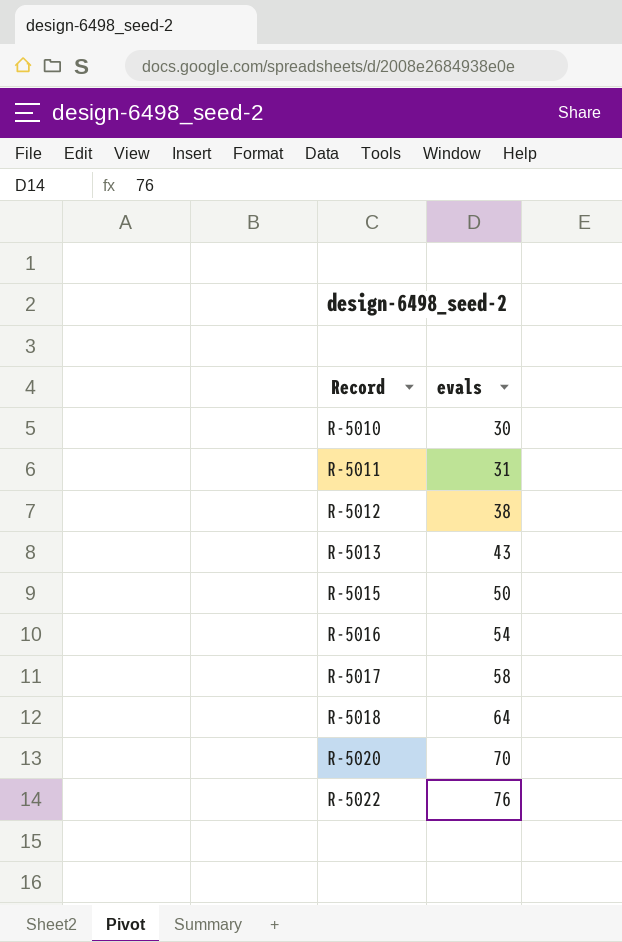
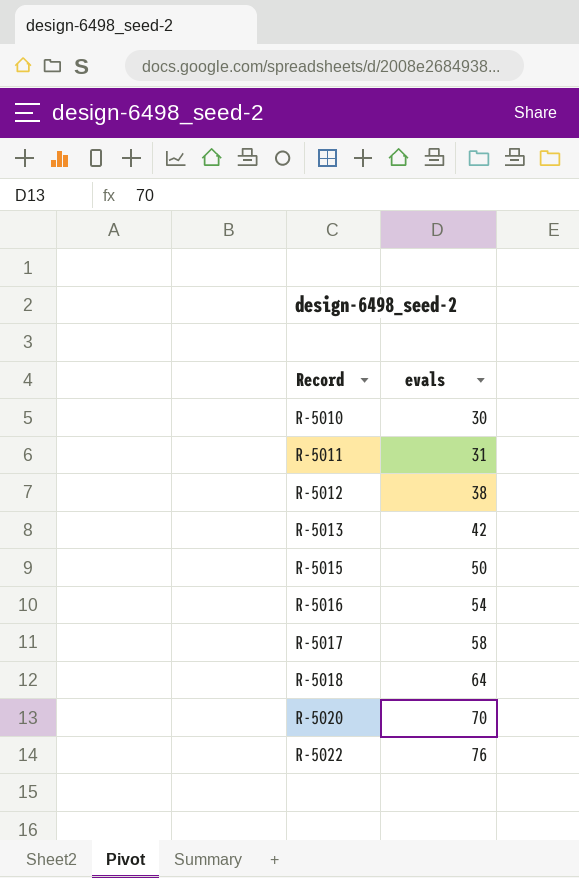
R-5013 | evals: 43 -> 42

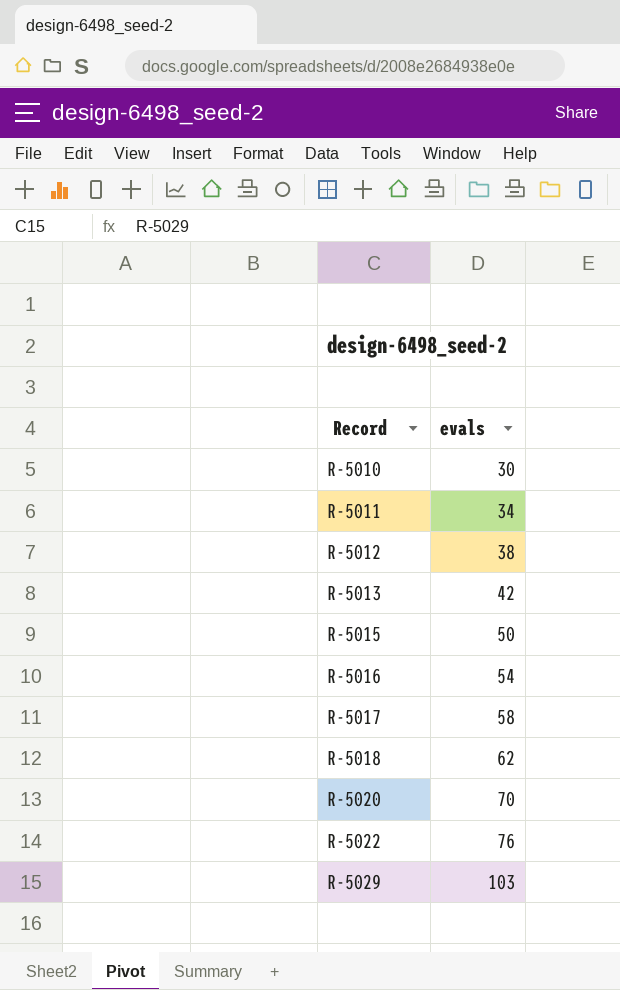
R-5011 | evals: 31 -> 34
R-5018 | evals: 64 -> 62
row R-5029: none -> 103

